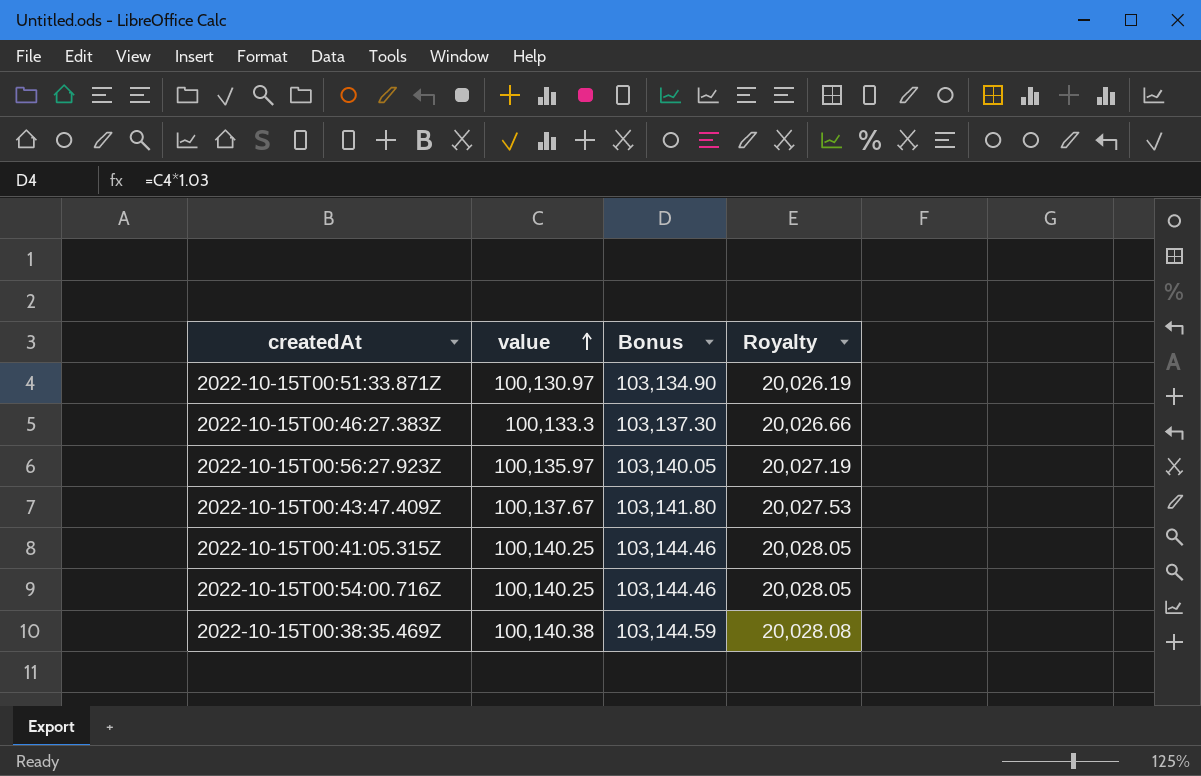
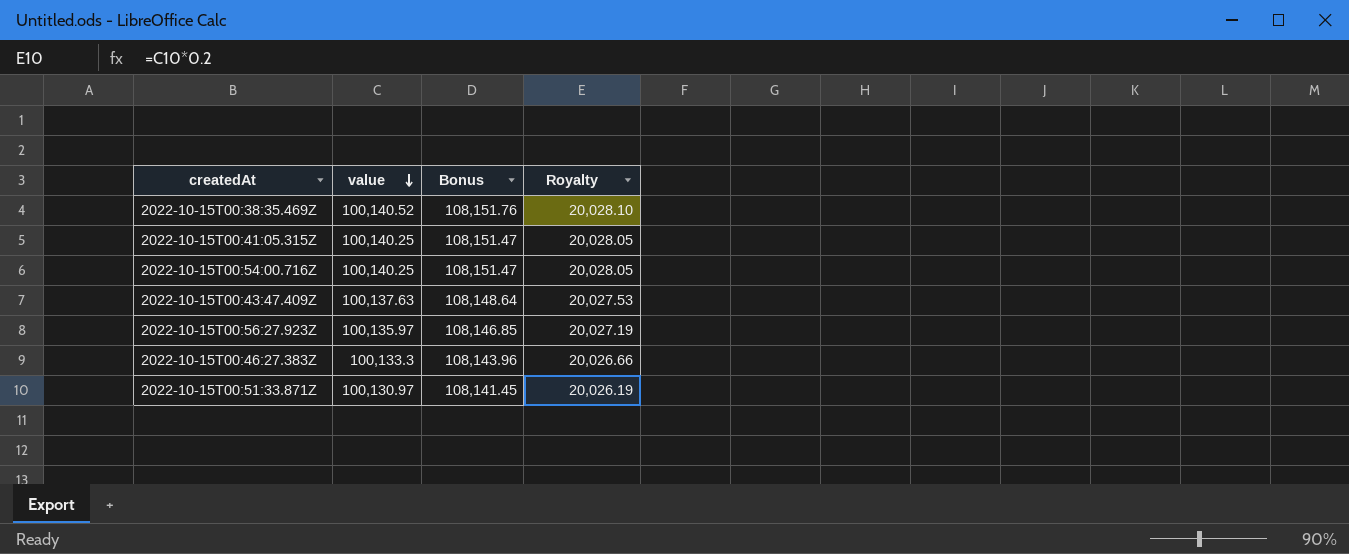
row order: value ascending -> value descending
column Bonus | formula: [value] * 1.03 -> [value] * 1.08
2022-10-15T00:38:35.469Z | value: 100,140.38 -> 100,140.52
2022-10-15T00:38:35.469Z | Royalty: 20,028.08 -> 20,028.10
2022-10-15T00:43:47.409Z | value: 100,137.67 -> 100,137.63

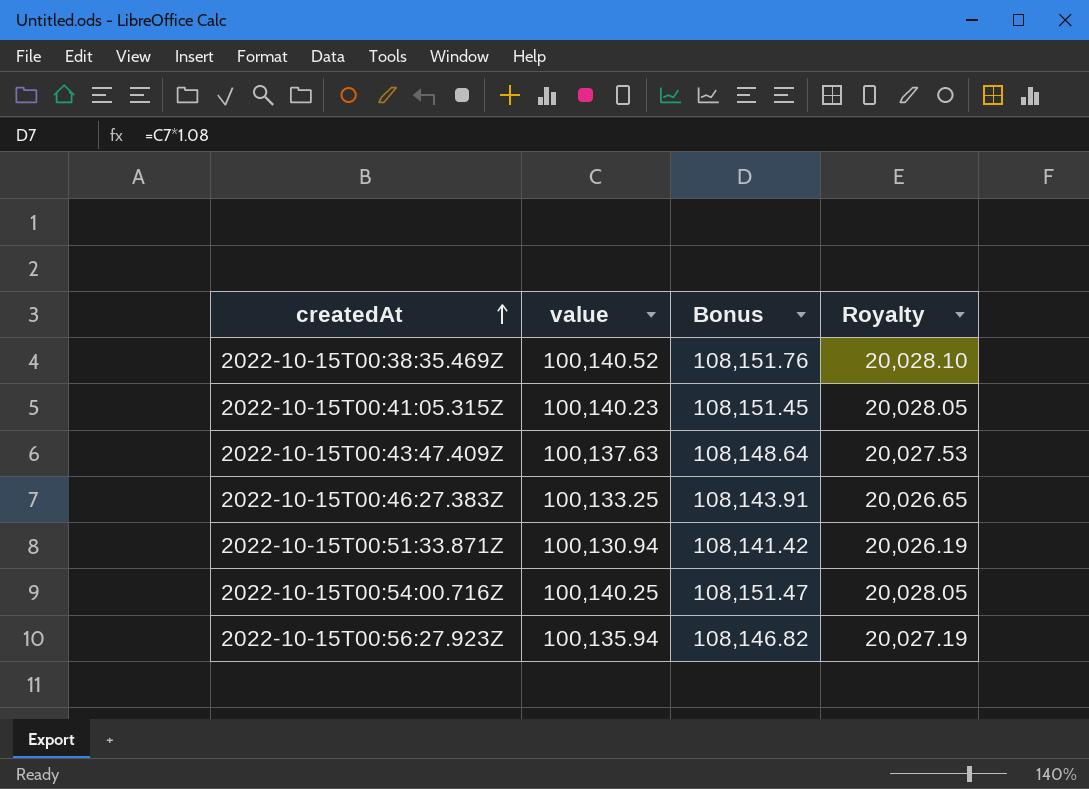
row order: value descending -> createdAt ascending
2022-10-15T00:41:05.315Z | value: 100,140.25 -> 100,140.23
2022-10-15T00:41:05.315Z | Bonus: 108,151.47 -> 108,151.45
2022-10-15T00:46:27.383Z | value: 100,133.3 -> 100,133.25
2022-10-15T00:46:27.383Z | Bonus: 108,143.96 -> 108,143.91
2022-10-15T00:46:27.383Z | Royalty: 20,026.66 -> 20,026.65
2022-10-15T00:51:33.871Z | value: 100,130.97 -> 100,130.94
2022-10-15T00:51:33.871Z | Bonus: 108,141.45 -> 108,141.42
2022-10-15T00:56:27.923Z | value: 100,135.97 -> 100,135.94
2022-10-15T00:56:27.923Z | Bonus: 108,146.85 -> 108,146.82

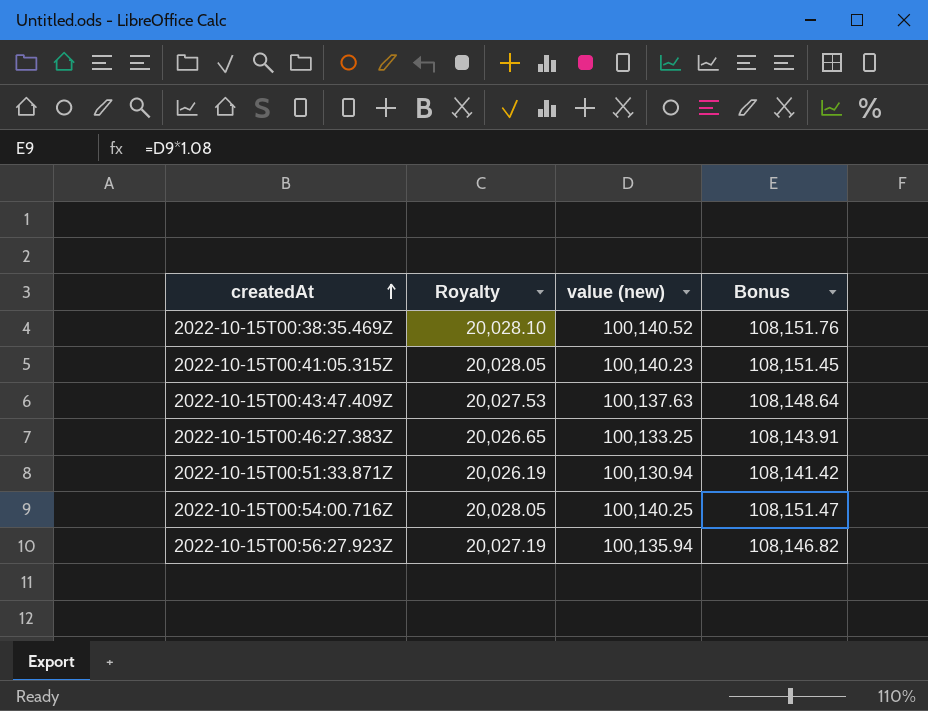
column Royalty | position: 4 -> 2
column name: value -> value (new)

